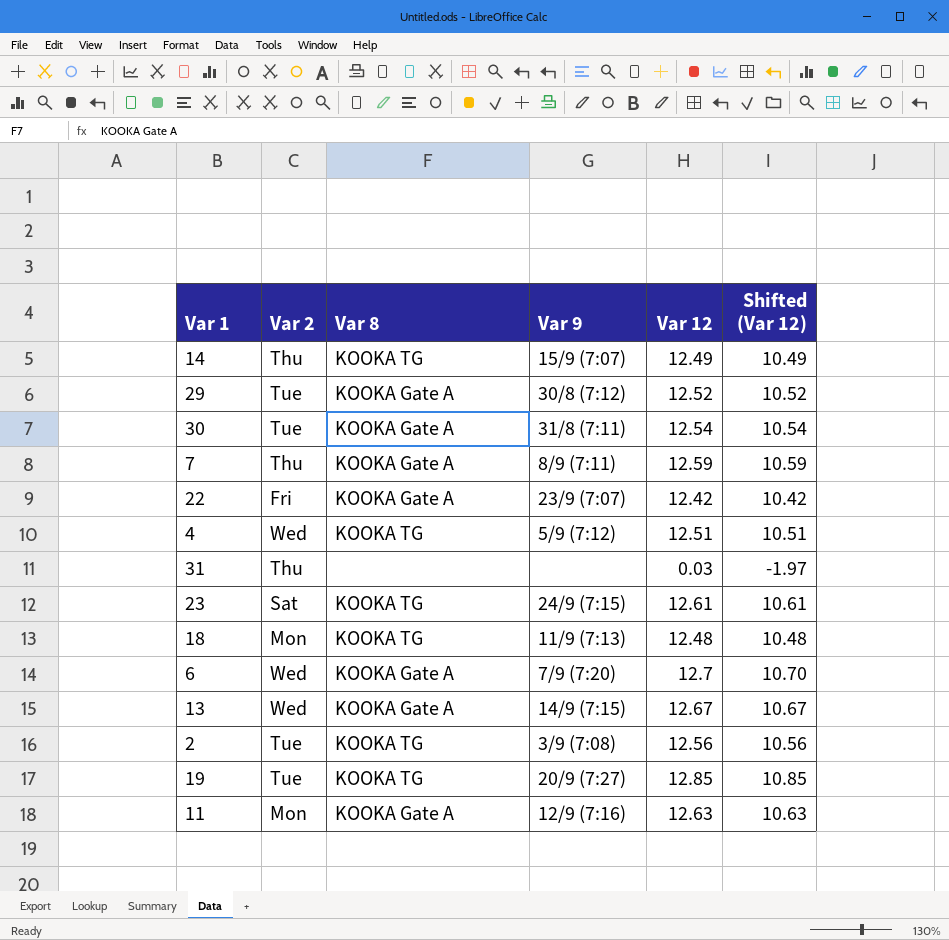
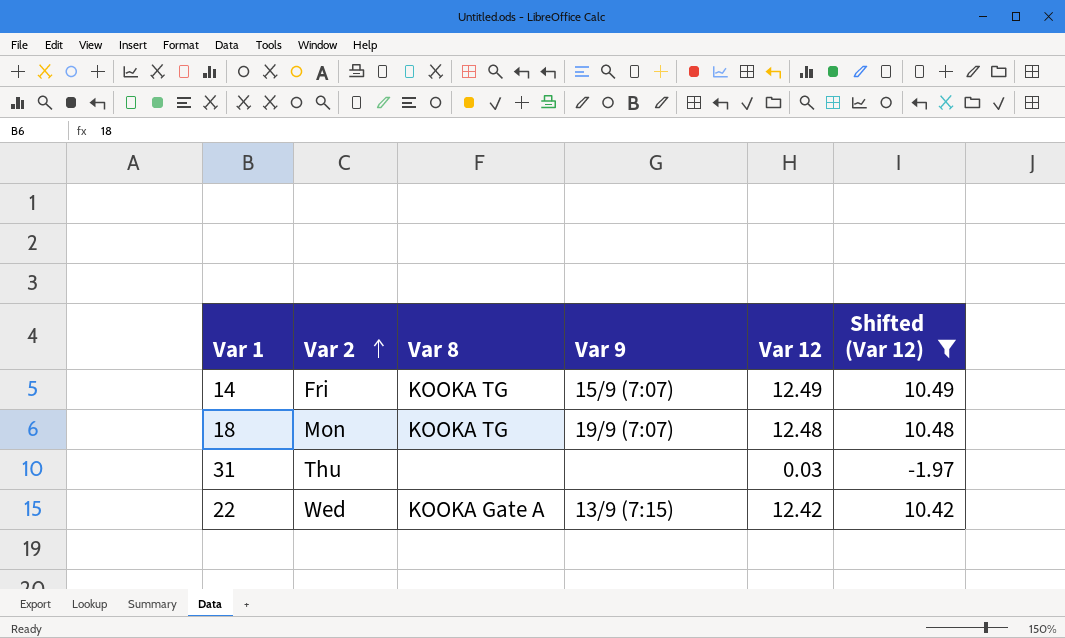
filter: none -> Shifted (Var 12) <= 10.49
row order: none -> Var 2 ascending
14 | Var 2: Thu -> Fri
18 | Var 9: 11/9 (7:13) -> 19/9 (7:07)
22 | Var 2: Fri -> Wed
22 | Var 9: 23/9 (7:07) -> 13/9 (7:15)

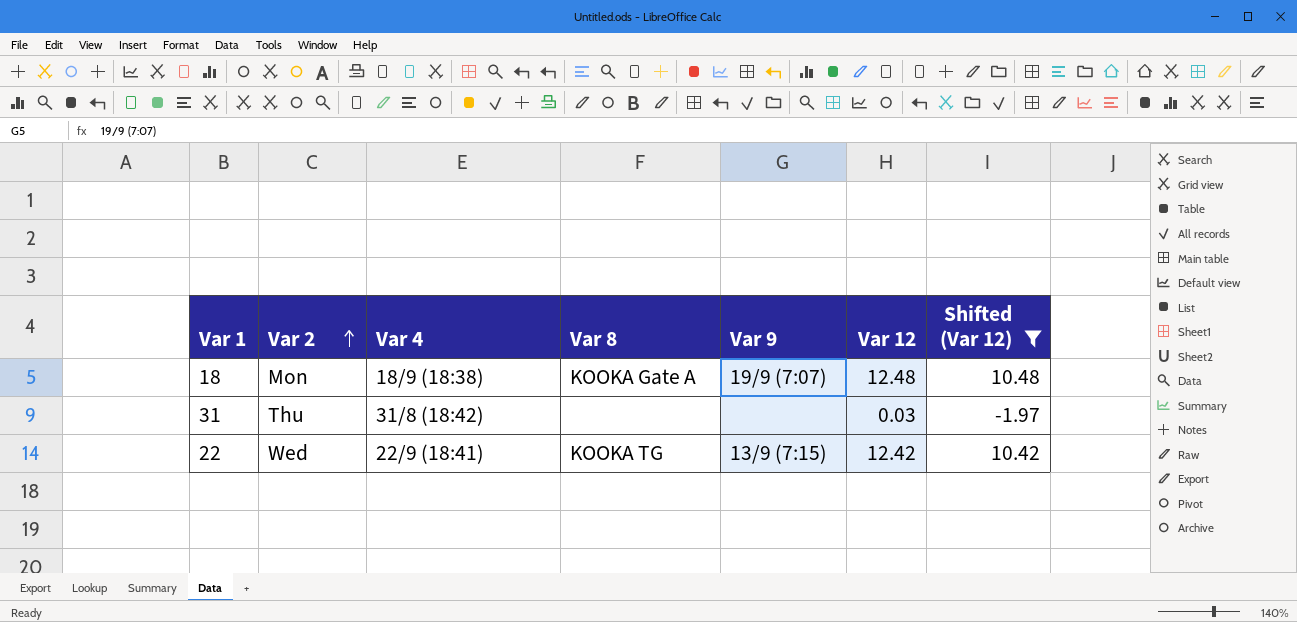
column Var 4 | position: none -> 3
row 14: Fri | KOOKA TG | 15/9 (7:07) | 12.49 | 10.49 -> none
18 | Var 8: KOOKA TG -> KOOKA Gate A
22 | Var 8: KOOKA Gate A -> KOOKA TG

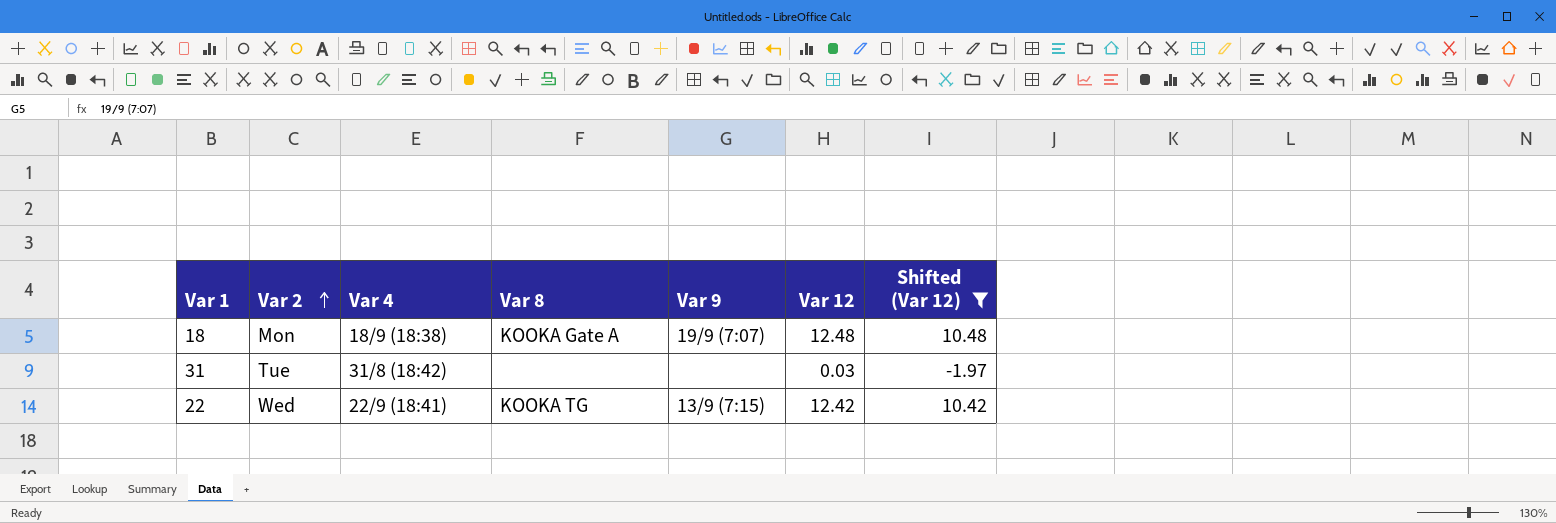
31 | Var 2: Thu -> Tue

